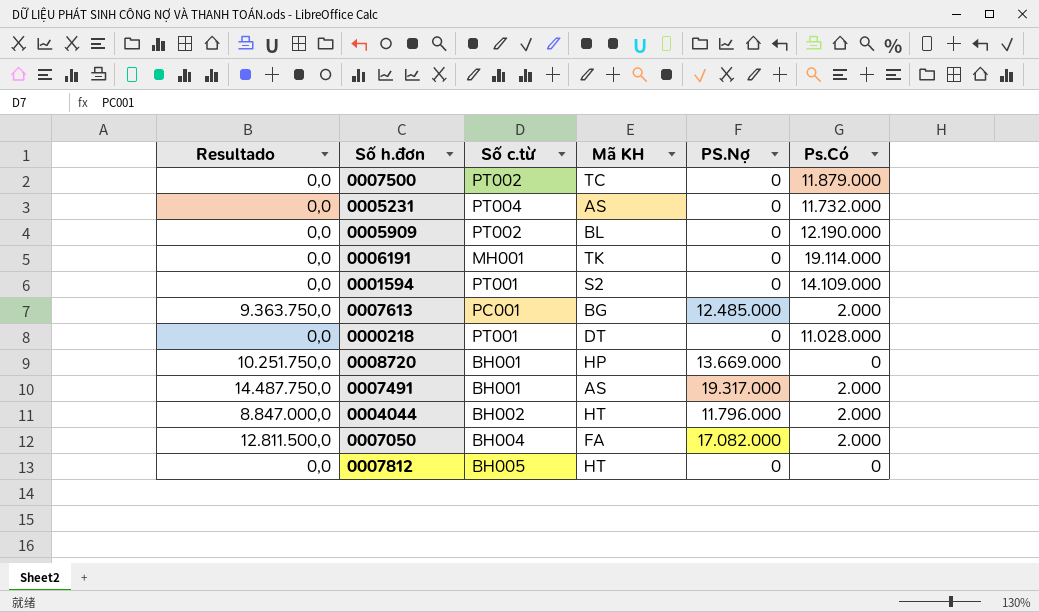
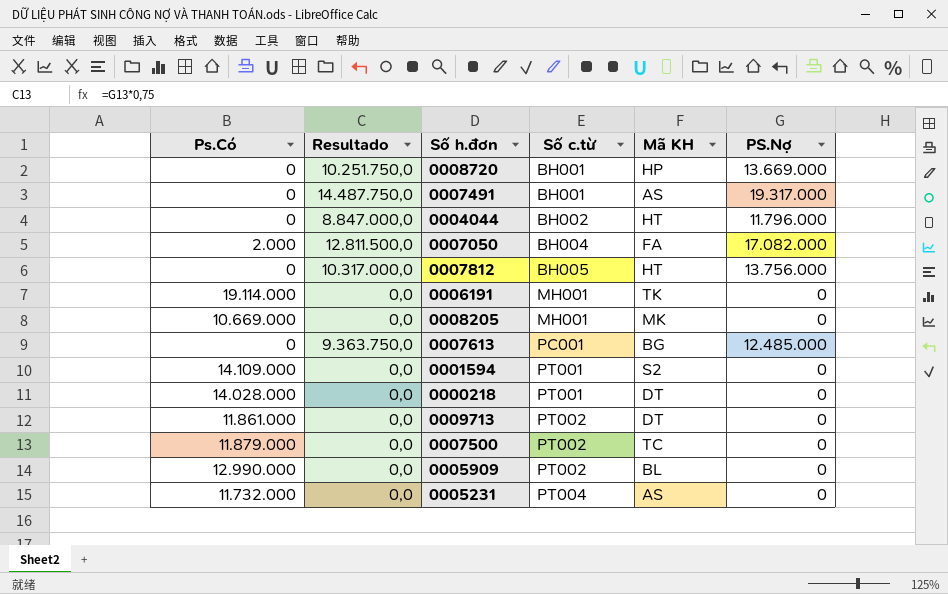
row order: none -> Số c.từ ascending
column Ps.Có | position: 6 -> 1
0007491 | Ps.Có: 2.000 -> 0
0004044 | Ps.Có: 2.000 -> 0
0007812 | Resultado: 0,0 -> 10.317.000,0
0007812 | PS.Nợ: 0 -> 13.756.000
row 0008205: none -> 10.669.000 | 0,0 | MH001 | MK | 0
0007613 | Ps.Có: 2.000 -> 0
0000218 | Ps.Có: 11.028.000 -> 14.028.000
row 0009713: none -> 11.861.000 | 0,0 | PT002 | DT | 0
0005909 | Ps.Có: 12.190.000 -> 12.990.000

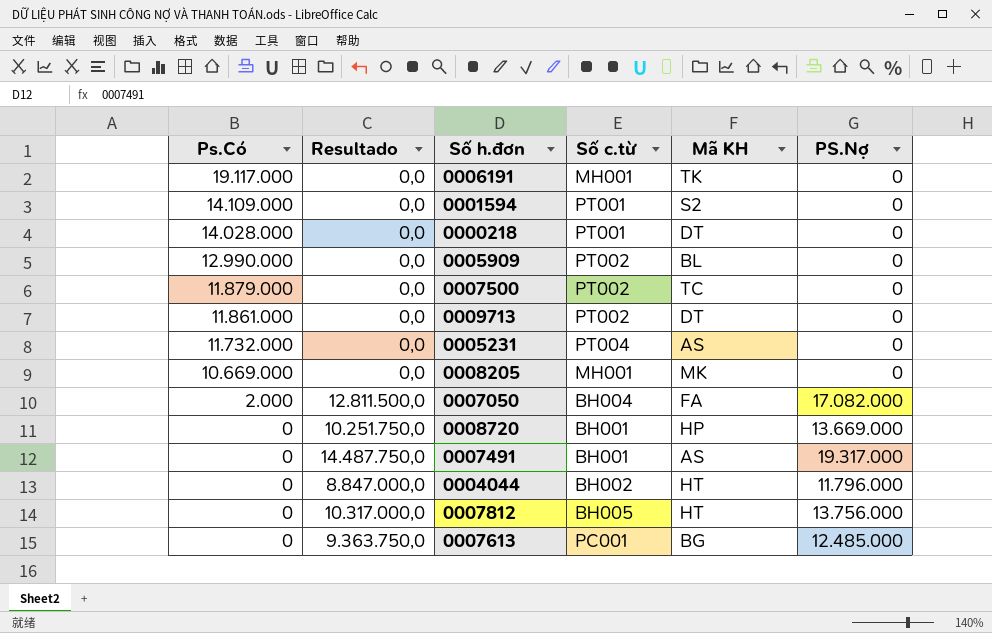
row order: Số c.từ ascending -> Ps.Có descending
0006191 | Ps.Có: 19.114.000 -> 19.117.000

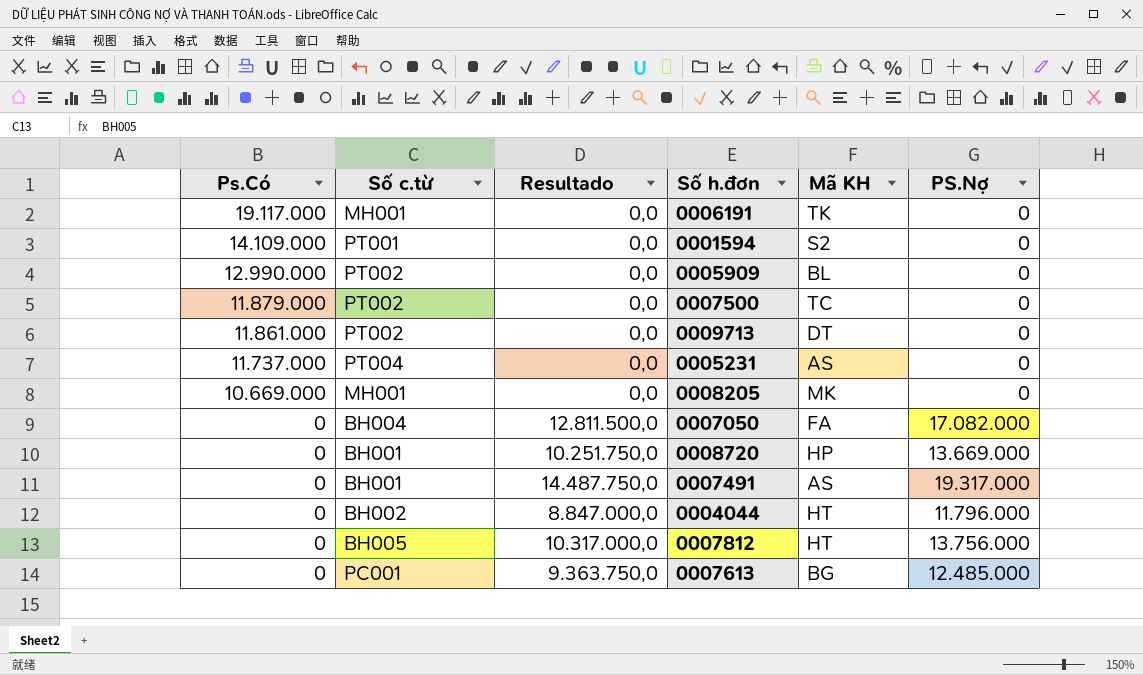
column Số c.từ | position: 4 -> 2
row 0000218: 14.028.000 | 0,0 | PT001 | DT | 0 -> none
0005231 | Ps.Có: 11.732.000 -> 11.737.000
0007050 | Ps.Có: 2.000 -> 0

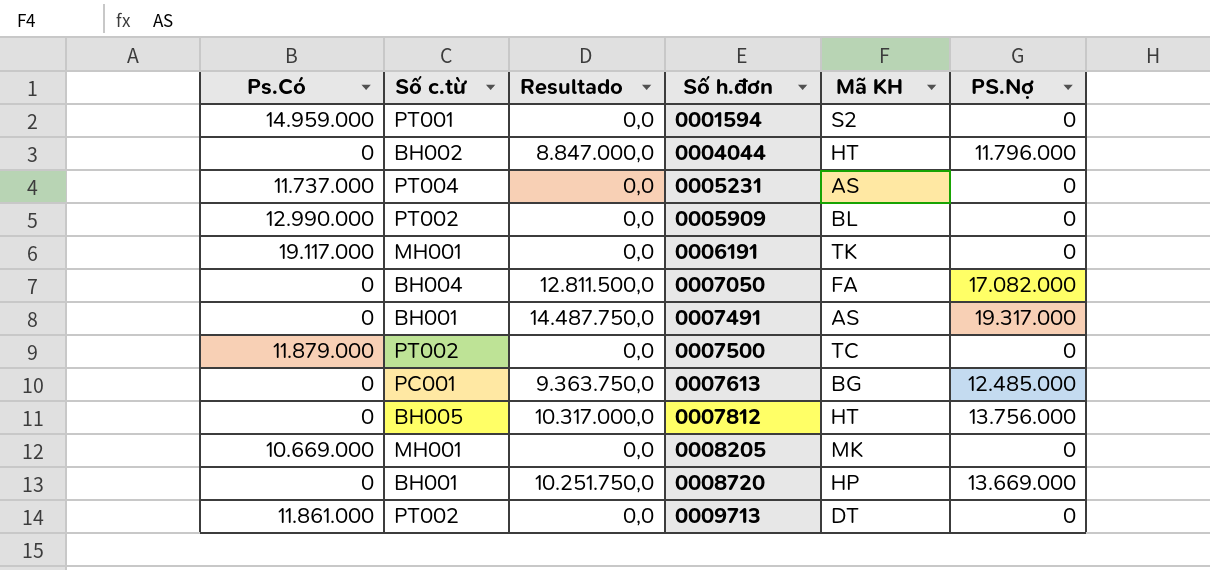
row order: Ps.Có descending -> Số h.đơn ascending
0001594 | Ps.Có: 14.109.000 -> 14.959.000

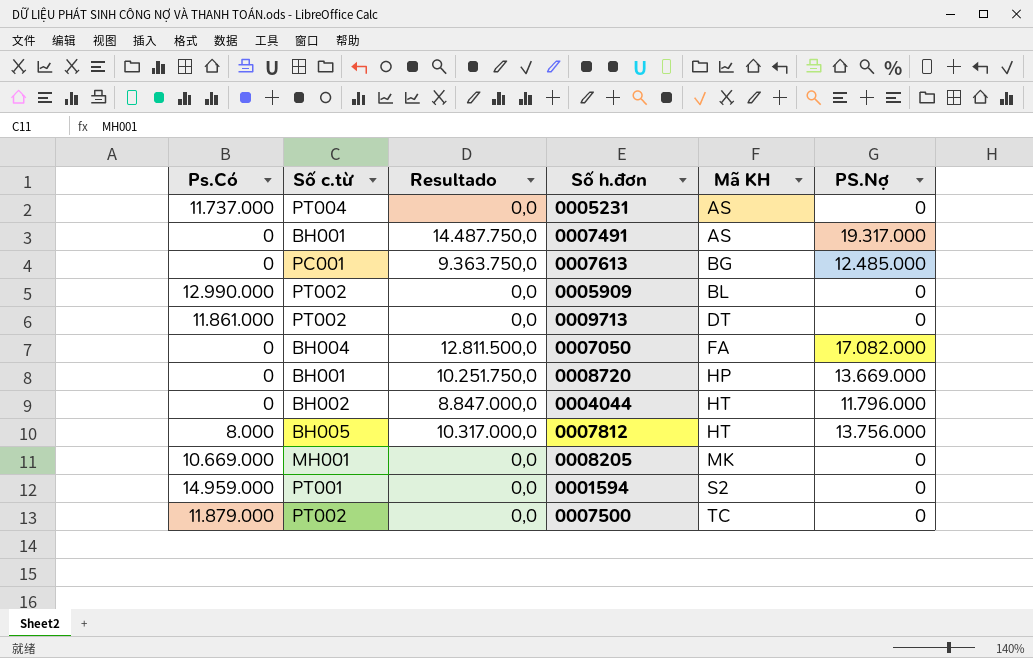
row order: Số h.đơn ascending -> Mã KH ascending
row 0006191: 19.117.000 | MH001 | 0,0 | TK | 0 -> none
0007812 | Ps.Có: 0 -> 8.000

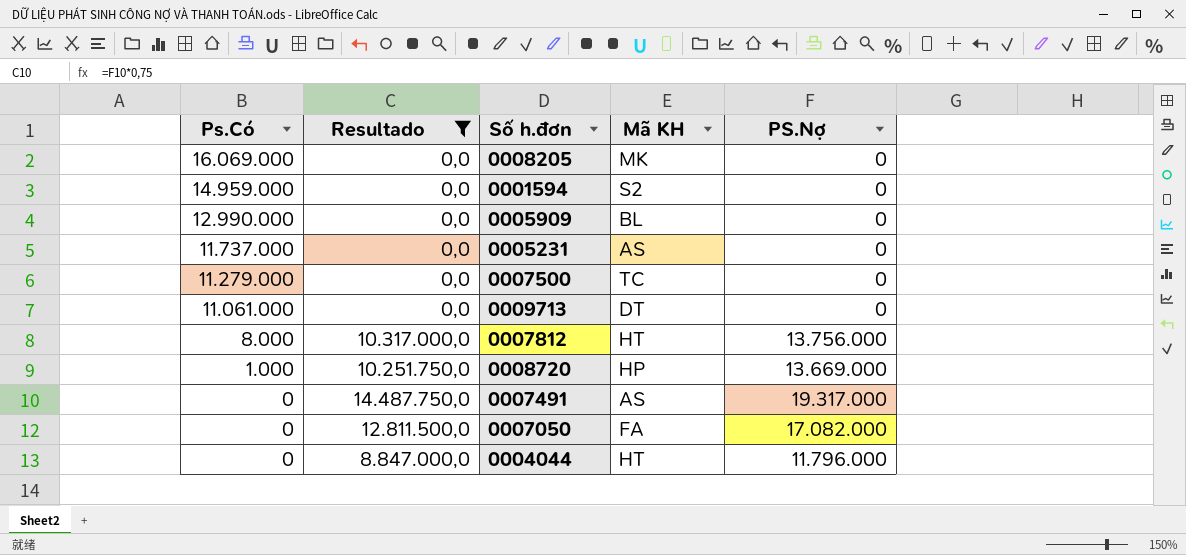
filter: none -> Resultado != 9.363.750,0
row order: Mã KH ascending -> Ps.Có descending
column Số c.từ | position: 2 -> none
0008205 | Ps.Có: 10.669.000 -> 16.069.000
0007500 | Ps.Có: 11.879.000 -> 11.279.000
0009713 | Ps.Có: 11.861.000 -> 11.061.000
0008720 | Ps.Có: 0 -> 1.000

